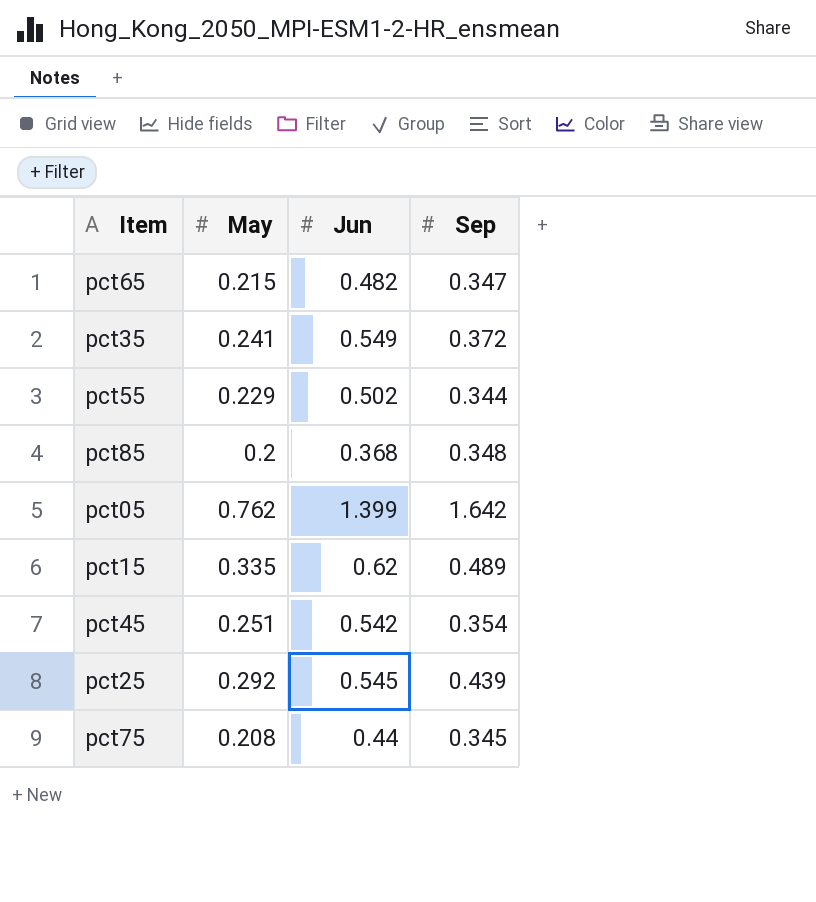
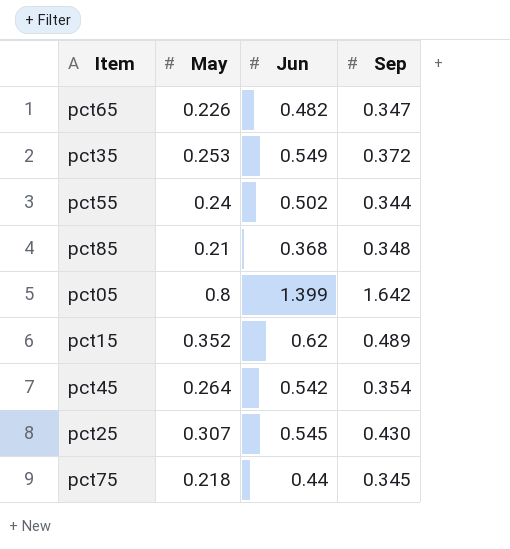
pct65 | May: 0.215 -> 0.226
pct35 | May: 0.241 -> 0.253
pct55 | May: 0.229 -> 0.24
pct85 | May: 0.2 -> 0.21
pct05 | May: 0.762 -> 0.8
pct15 | May: 0.335 -> 0.352
pct45 | May: 0.251 -> 0.264
pct25 | May: 0.292 -> 0.307
pct25 | Sep: 0.439 -> 0.430
pct75 | May: 0.208 -> 0.218

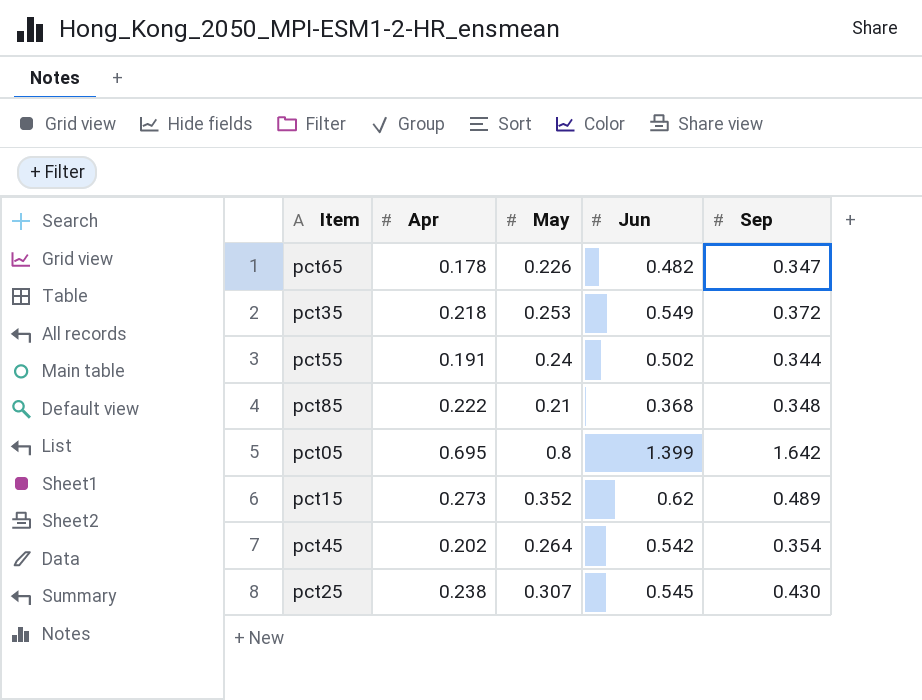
column Apr | position: none -> 2
row pct75: 0.218 | 0.44 | 0.345 -> none

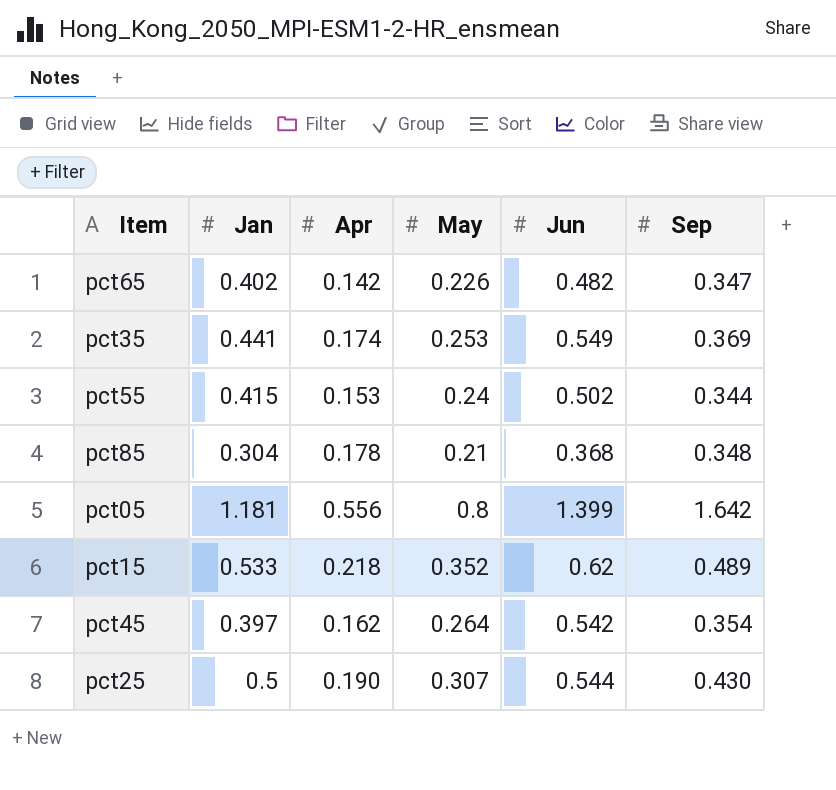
column Jan | position: none -> 2
pct65 | Apr: 0.178 -> 0.142
pct35 | Apr: 0.218 -> 0.174
pct35 | Sep: 0.372 -> 0.369
pct55 | Apr: 0.191 -> 0.153
pct85 | Apr: 0.222 -> 0.178
pct05 | Apr: 0.695 -> 0.556
pct15 | Apr: 0.273 -> 0.218
pct45 | Apr: 0.202 -> 0.162
pct25 | Apr: 0.238 -> 0.190
pct25 | Jun: 0.545 -> 0.544

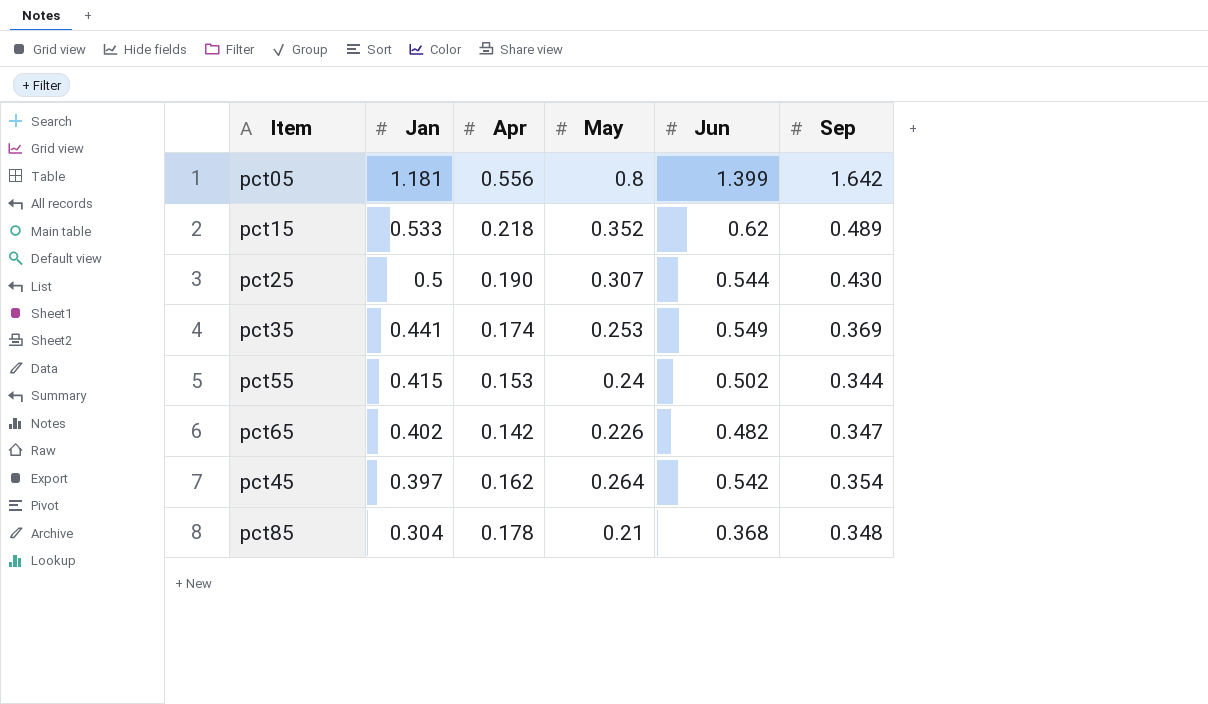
row order: none -> Jan descending

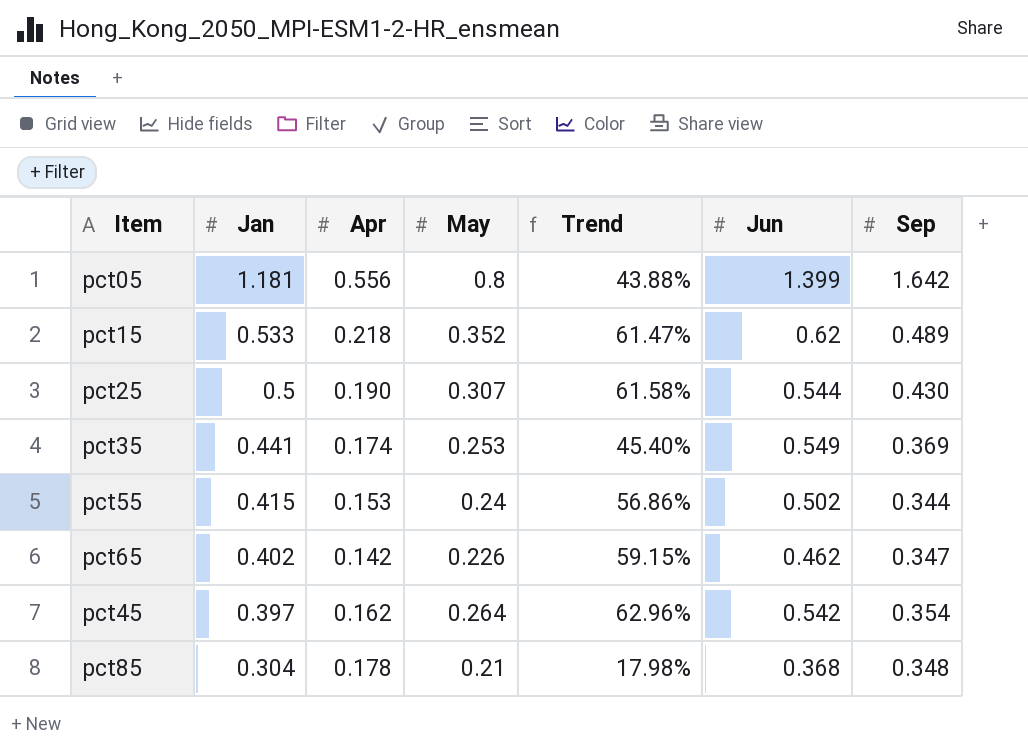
column Trend | formula: none -> ([May] - [Apr]) / [Apr]
pct65 | Jun: 0.482 -> 0.462

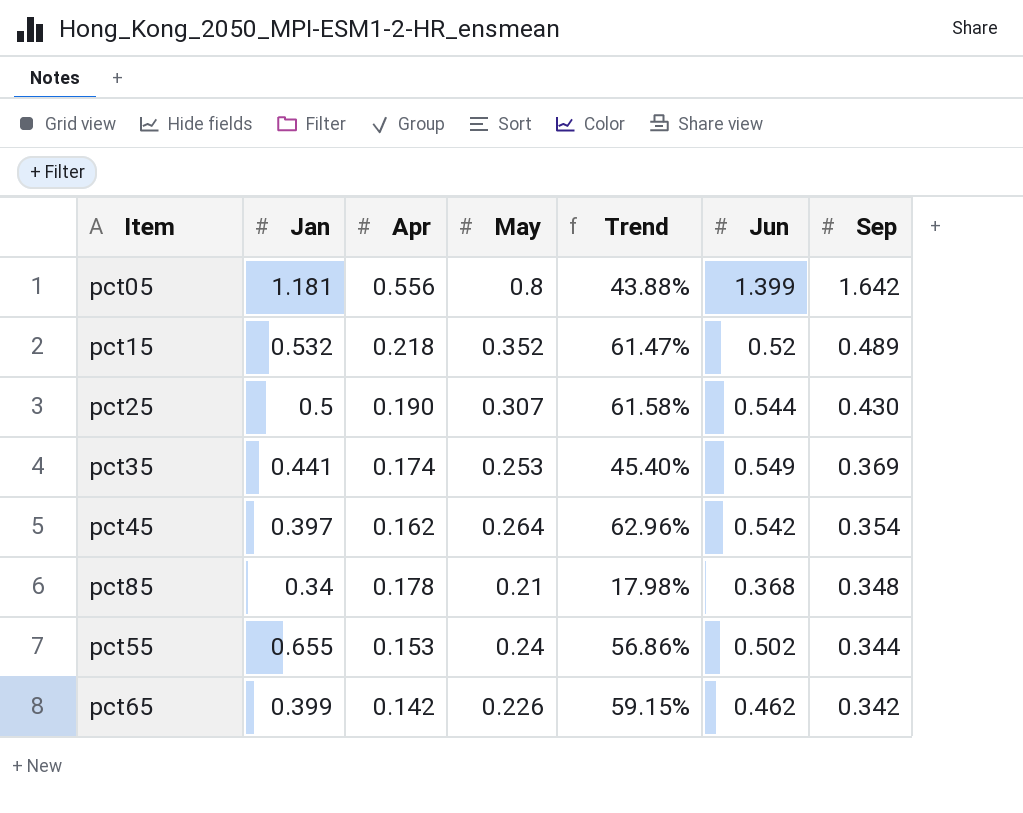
row order: Jan descending -> Sep descending
pct15 | Jan: 0.533 -> 0.532
pct15 | Jun: 0.62 -> 0.52
pct85 | Jan: 0.304 -> 0.34
pct55 | Jan: 0.415 -> 0.655
pct65 | Jan: 0.402 -> 0.399
pct65 | Sep: 0.347 -> 0.342

